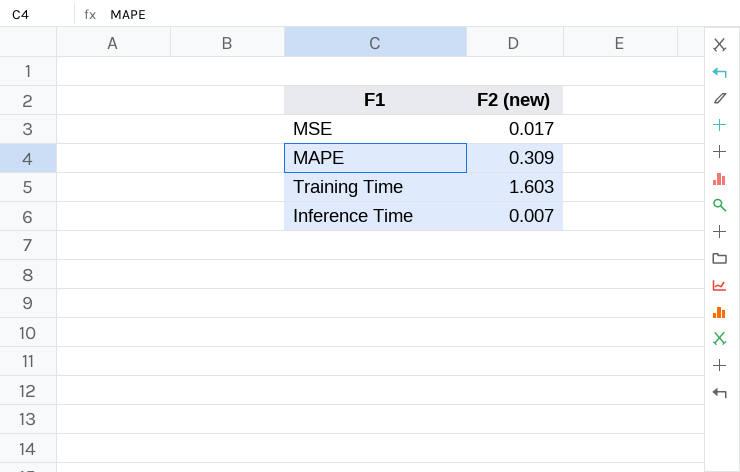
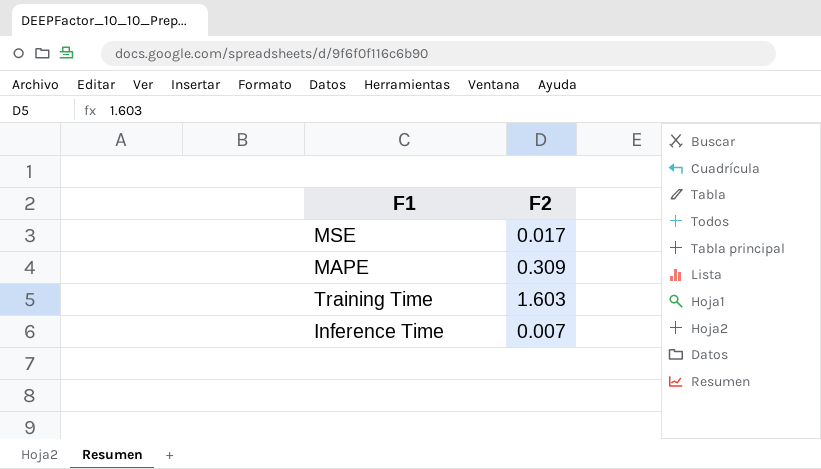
column name: F2 (new) -> F2

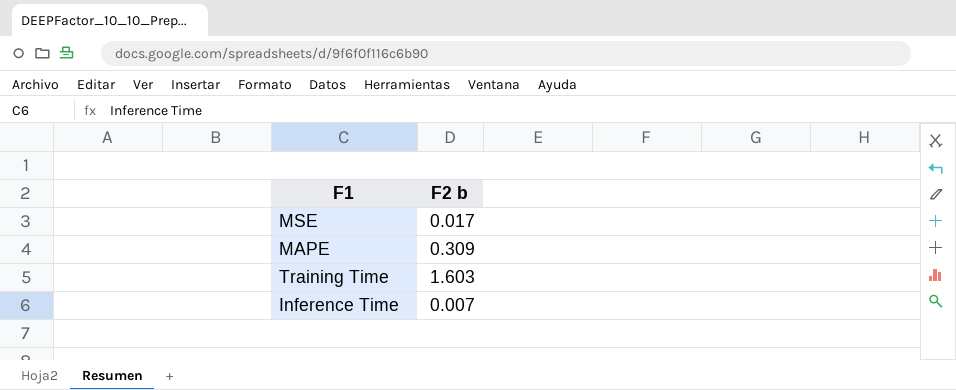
column name: F2 -> F2 b

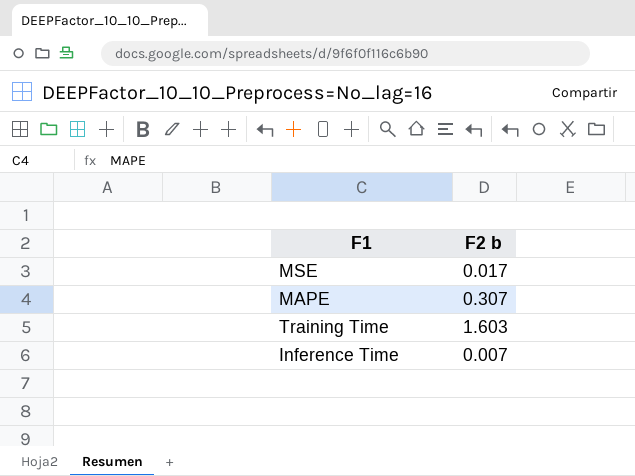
MAPE | F2 b: 0.309 -> 0.307

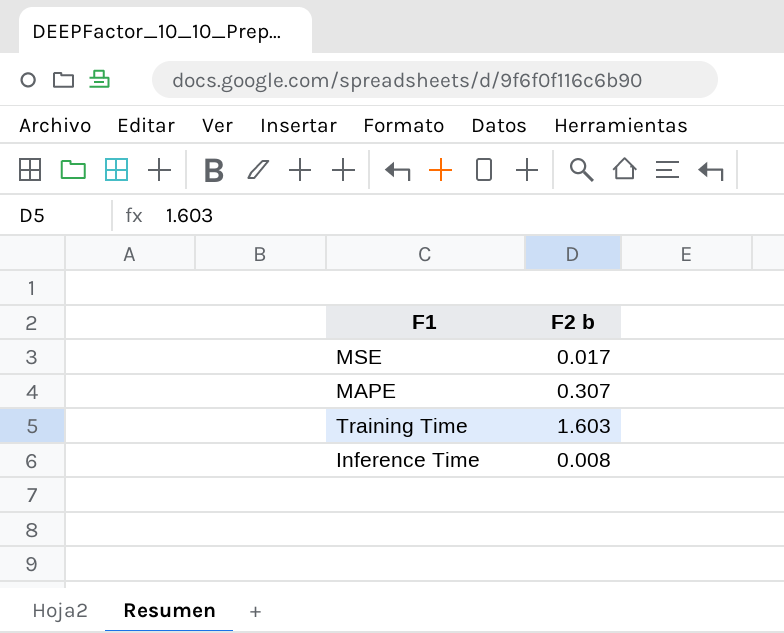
Inference Time | F2 b: 0.007 -> 0.008

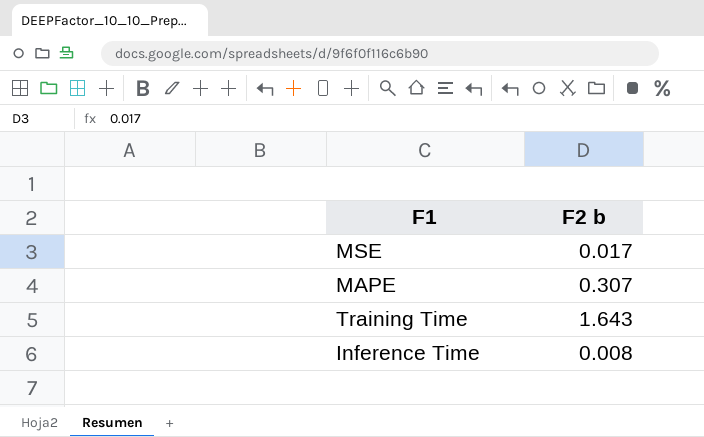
Training Time | F2 b: 1.603 -> 1.643

